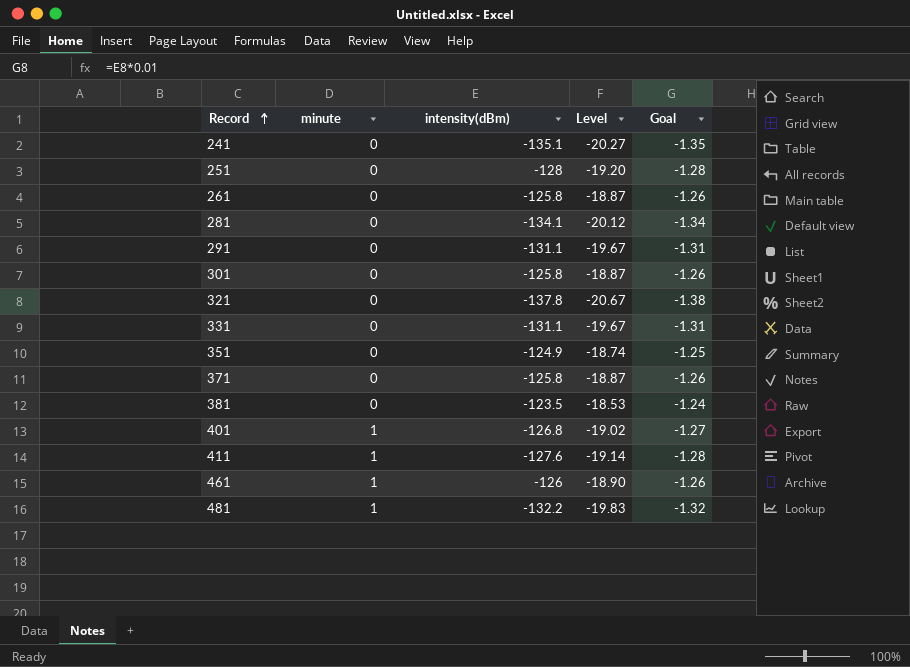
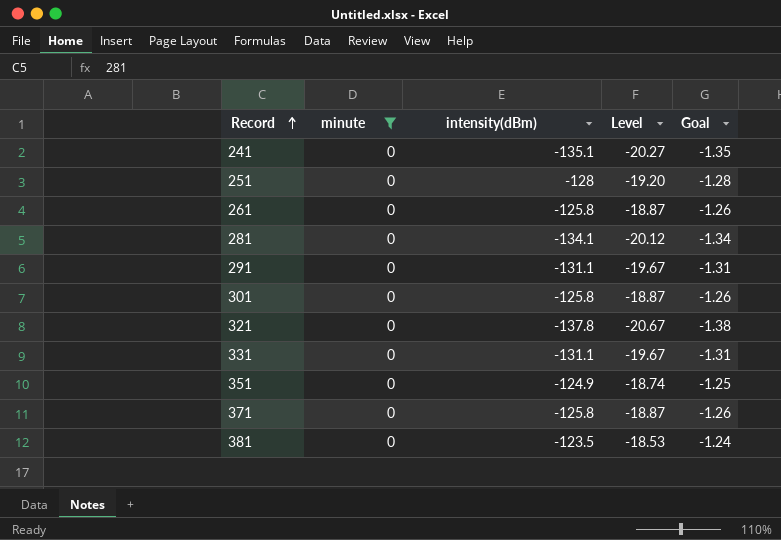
filter: none -> minute = 0

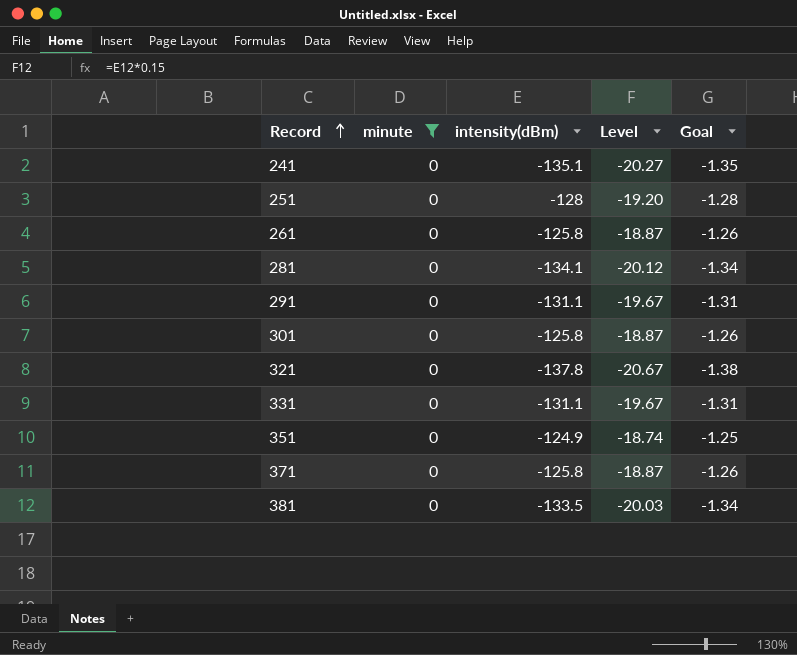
381 | intensity(dBm): -123.5 -> -133.5
381 | Level: -18.53 -> -20.03
381 | Goal: -1.24 -> -1.34

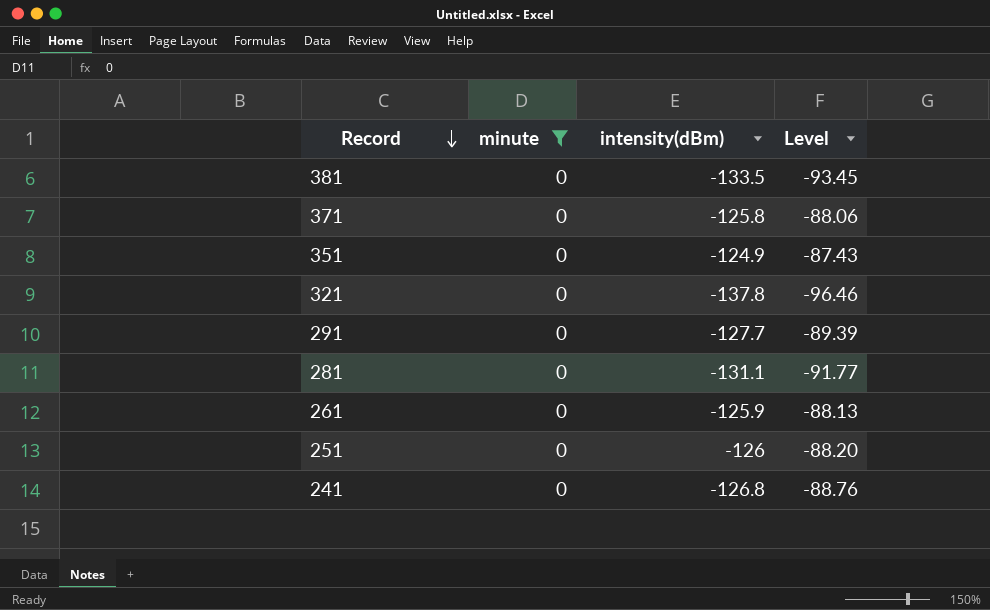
row order: Record ascending -> Record descending
column Goal | formula: [intensity(dBm)] * 0.01 -> none
column Level | formula: [intensity(dBm)] * 0.15 -> [intensity(dBm)] * 0.7
row 301: 0 | -125.8 | -18.87 | -1.26 -> none
row 331: 0 | -131.1 | -19.67 | -1.31 -> none
291 | intensity(dBm): -131.1 -> -127.7
281 | intensity(dBm): -134.1 -> -131.1
261 | intensity(dBm): -125.8 -> -125.9
251 | intensity(dBm): -128 -> -126
241 | intensity(dBm): -135.1 -> -126.8

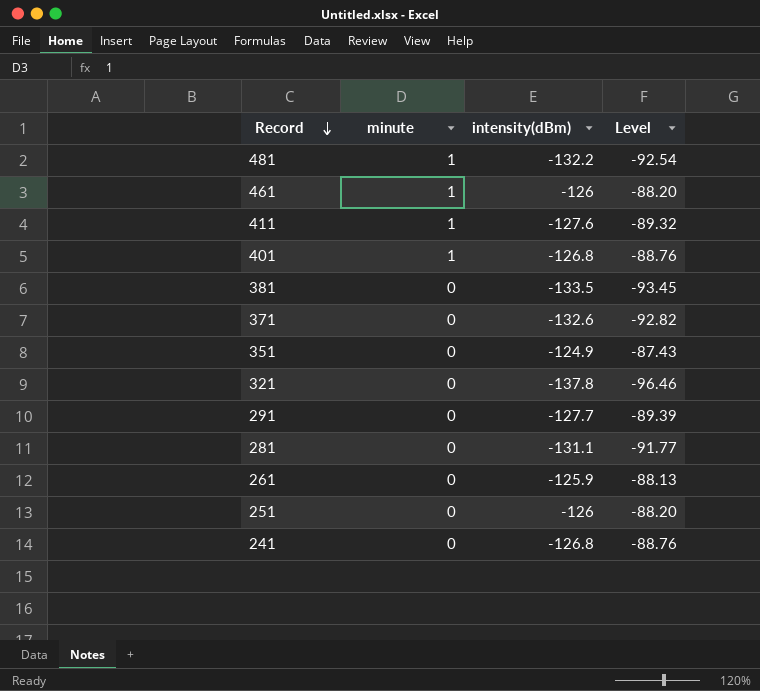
filter: minute = 0 -> none
371 | intensity(dBm): -125.8 -> -132.6
371 | Level: -88.06 -> -92.82

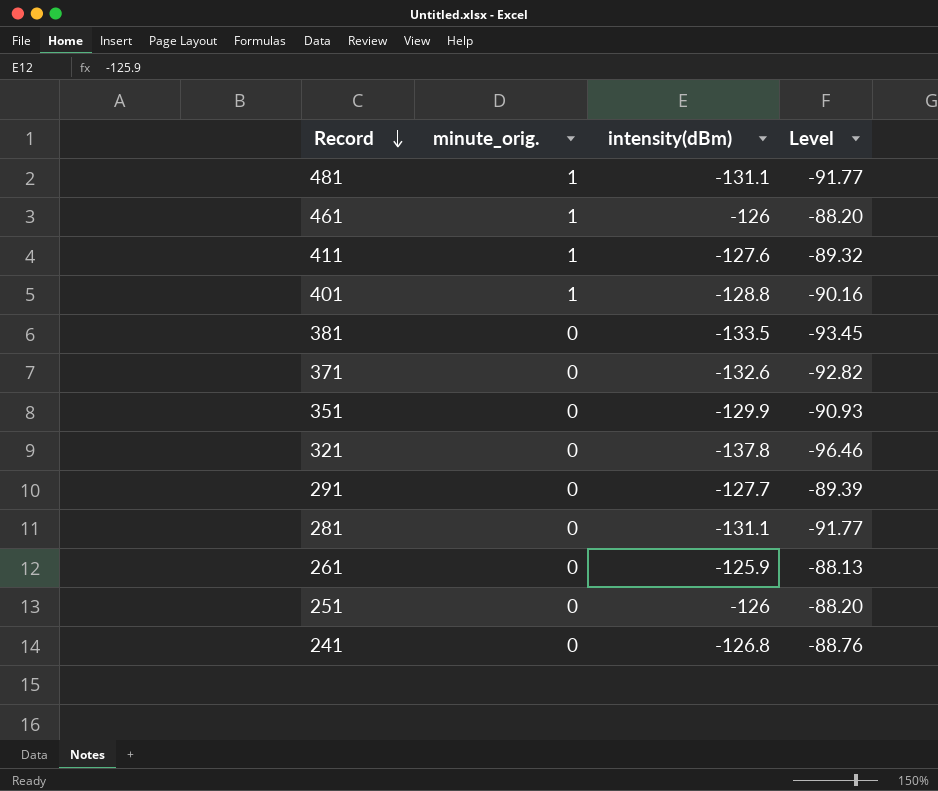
column name: minute -> minute_orig.
481 | intensity(dBm): -132.2 -> -131.1
481 | Level: -92.54 -> -91.77
401 | intensity(dBm): -126.8 -> -128.8
401 | Level: -88.76 -> -90.16
351 | intensity(dBm): -124.9 -> -129.9
351 | Level: -87.43 -> -90.93

